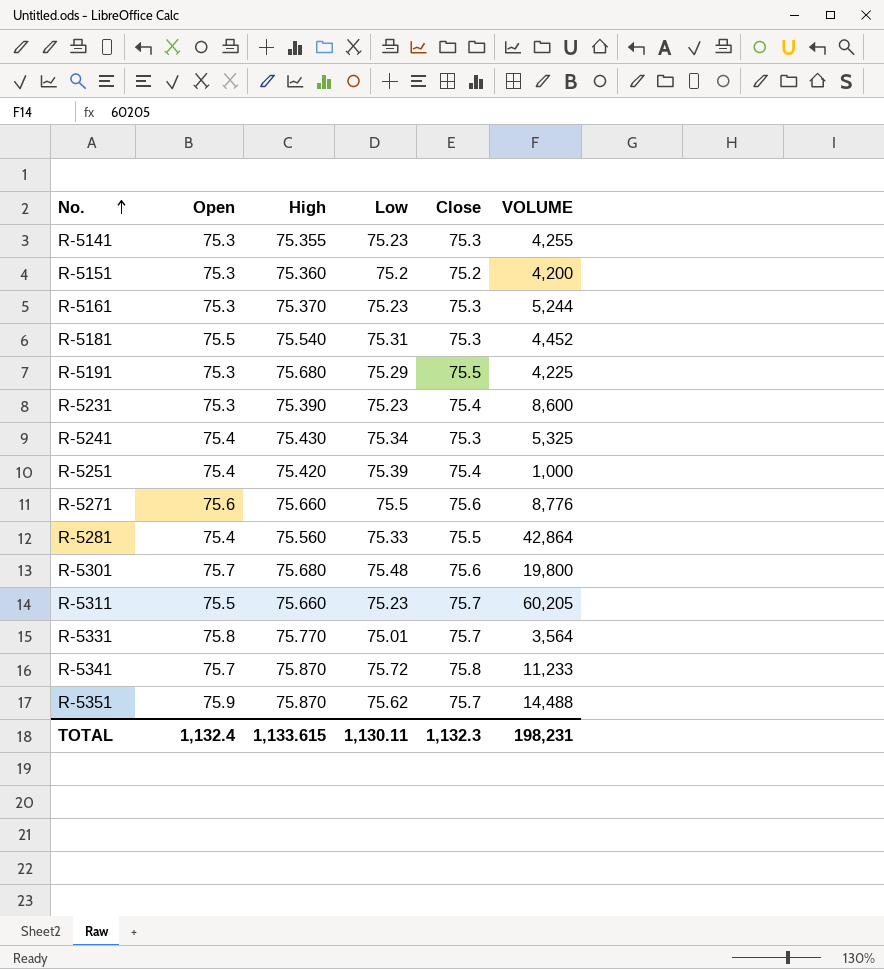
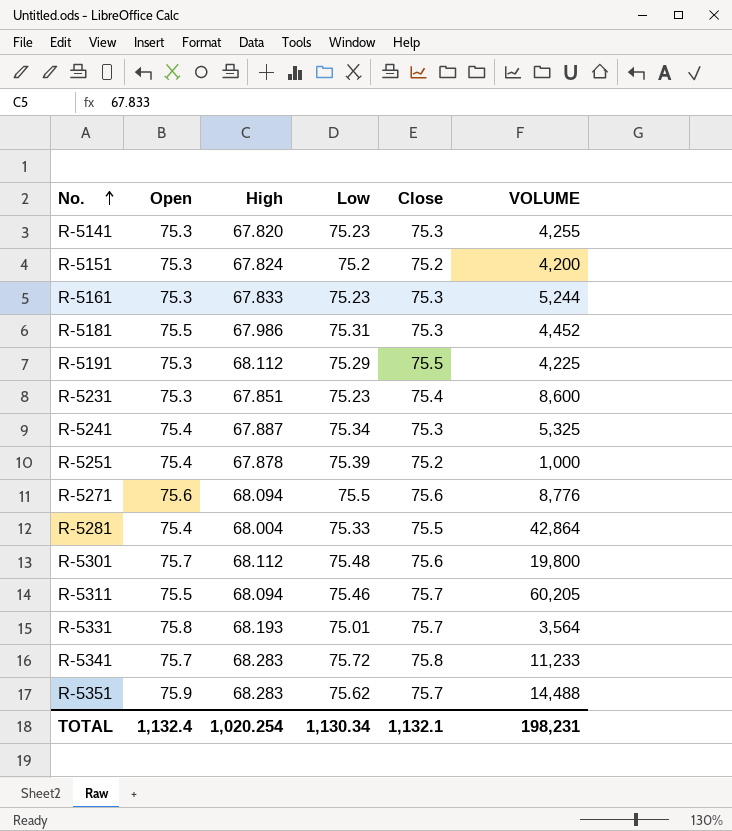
R-5141 | High: 75.355 -> 67.820
R-5151 | High: 75.360 -> 67.824
R-5161 | High: 75.370 -> 67.833
R-5181 | High: 75.540 -> 67.986
R-5191 | High: 75.680 -> 68.112
R-5231 | High: 75.390 -> 67.851
R-5241 | High: 75.430 -> 67.887
R-5251 | High: 75.420 -> 67.878
R-5251 | Close: 75.4 -> 75.2
R-5271 | High: 75.660 -> 68.094
R-5281 | High: 75.560 -> 68.004
R-5301 | High: 75.680 -> 68.112
R-5311 | High: 75.660 -> 68.094
R-5311 | Low: 75.23 -> 75.46
R-5331 | High: 75.770 -> 68.193
R-5341 | High: 75.870 -> 68.283
R-5351 | High: 75.870 -> 68.283
TOTAL | High: 1,133.615 -> 1,020.254
TOTAL | Low: 1,130.11 -> 1,130.34
TOTAL | Close: 1,132.3 -> 1,132.1

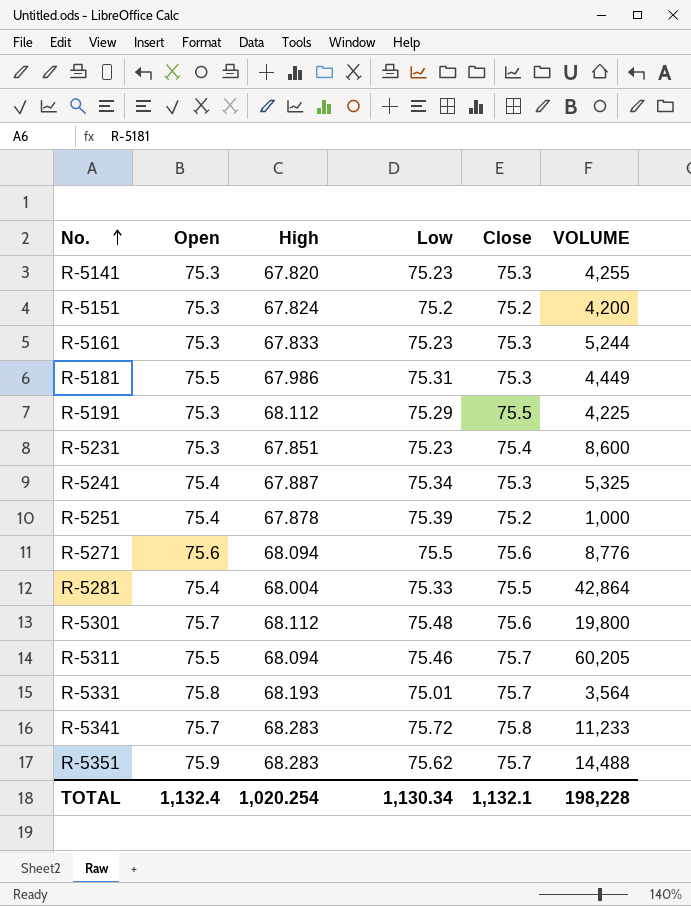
R-5181 | VOLUME: 4,452 -> 4,449
TOTAL | VOLUME: 198,231 -> 198,228

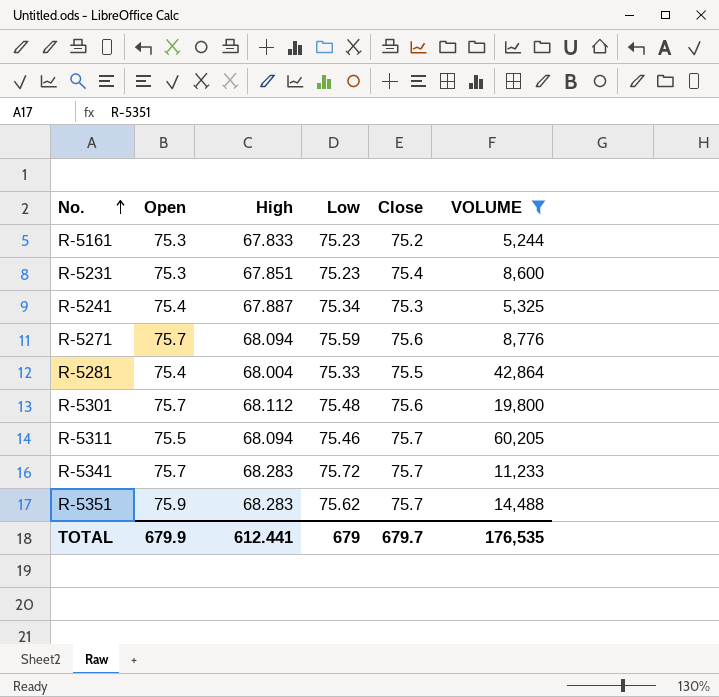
filter: none -> VOLUME >= 5,244
R-5161 | Close: 75.3 -> 75.2
R-5271 | Open: 75.6 -> 75.7
R-5271 | Low: 75.5 -> 75.59
R-5341 | Close: 75.8 -> 75.7
TOTAL | Open: 1,132.4 -> 679.9
TOTAL | High: 1,020.254 -> 612.441
TOTAL | Low: 1,130.34 -> 679
TOTAL | Close: 1,132.1 -> 679.7
TOTAL | VOLUME: 198,228 -> 176,535

